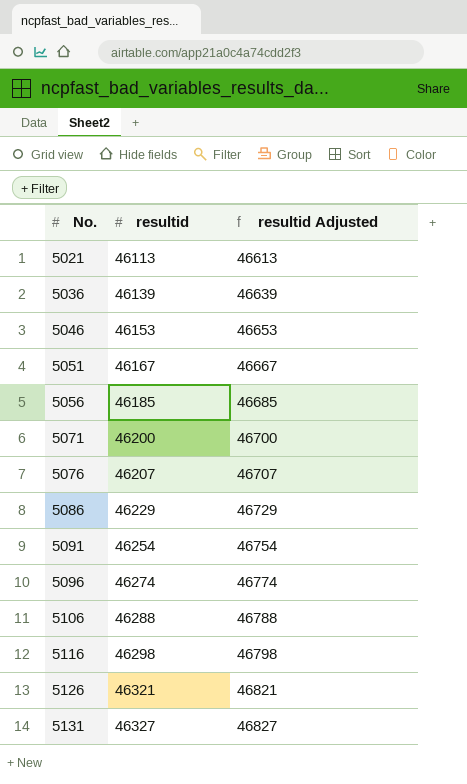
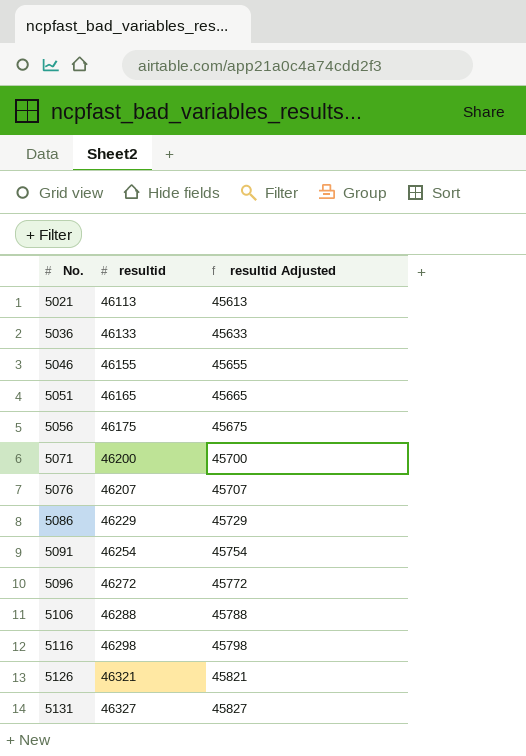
column resultid Adjusted | formula: [resultid] + 500 -> [resultid] - 500
5036 | resultid: 46139 -> 46133
5046 | resultid: 46153 -> 46155
5051 | resultid: 46167 -> 46165
5056 | resultid: 46185 -> 46175
5096 | resultid: 46274 -> 46272

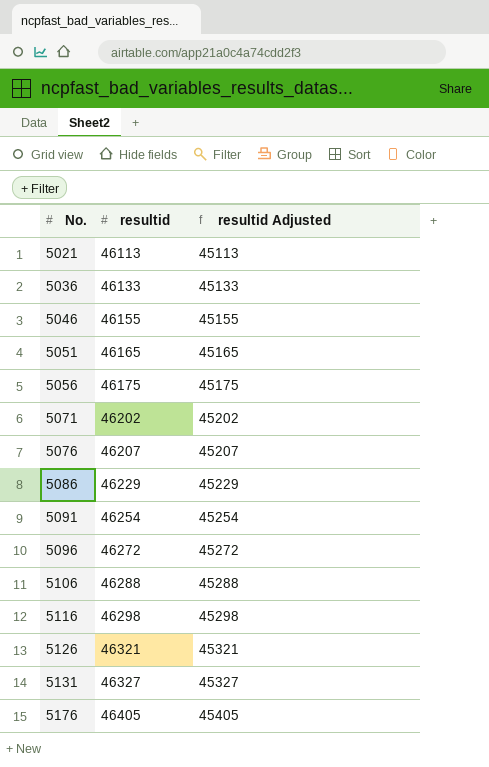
column resultid Adjusted | formula: [resultid] - 500 -> [resultid] - 1000
5071 | resultid: 46200 -> 46202
row 5176: none -> 46405 | 45405

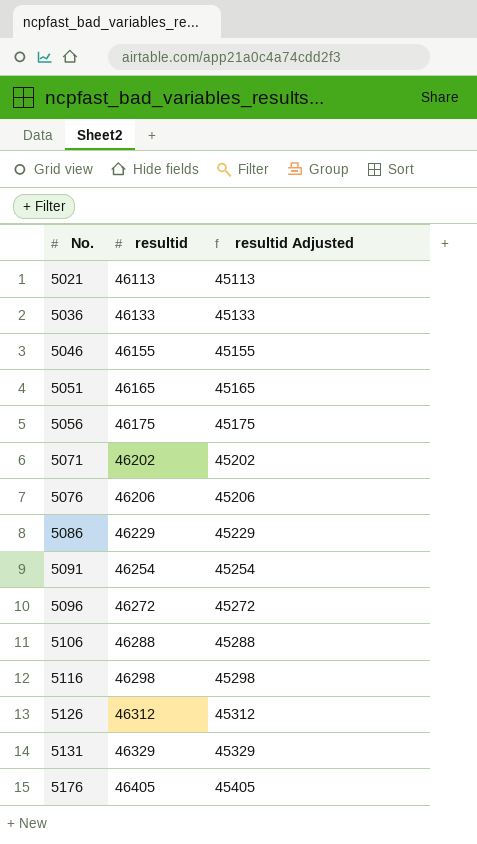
5076 | resultid: 46207 -> 46206
5076 | resultid Adjusted: 45207 -> 45206
5126 | resultid: 46321 -> 46312
5126 | resultid Adjusted: 45321 -> 45312
5131 | resultid: 46327 -> 46329
5131 | resultid Adjusted: 45327 -> 45329

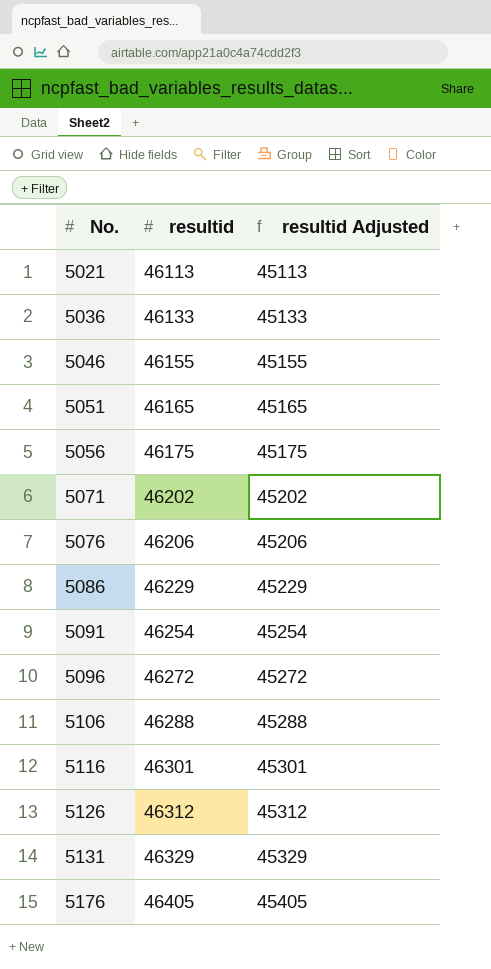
5116 | resultid: 46298 -> 46301
5116 | resultid Adjusted: 45298 -> 45301

